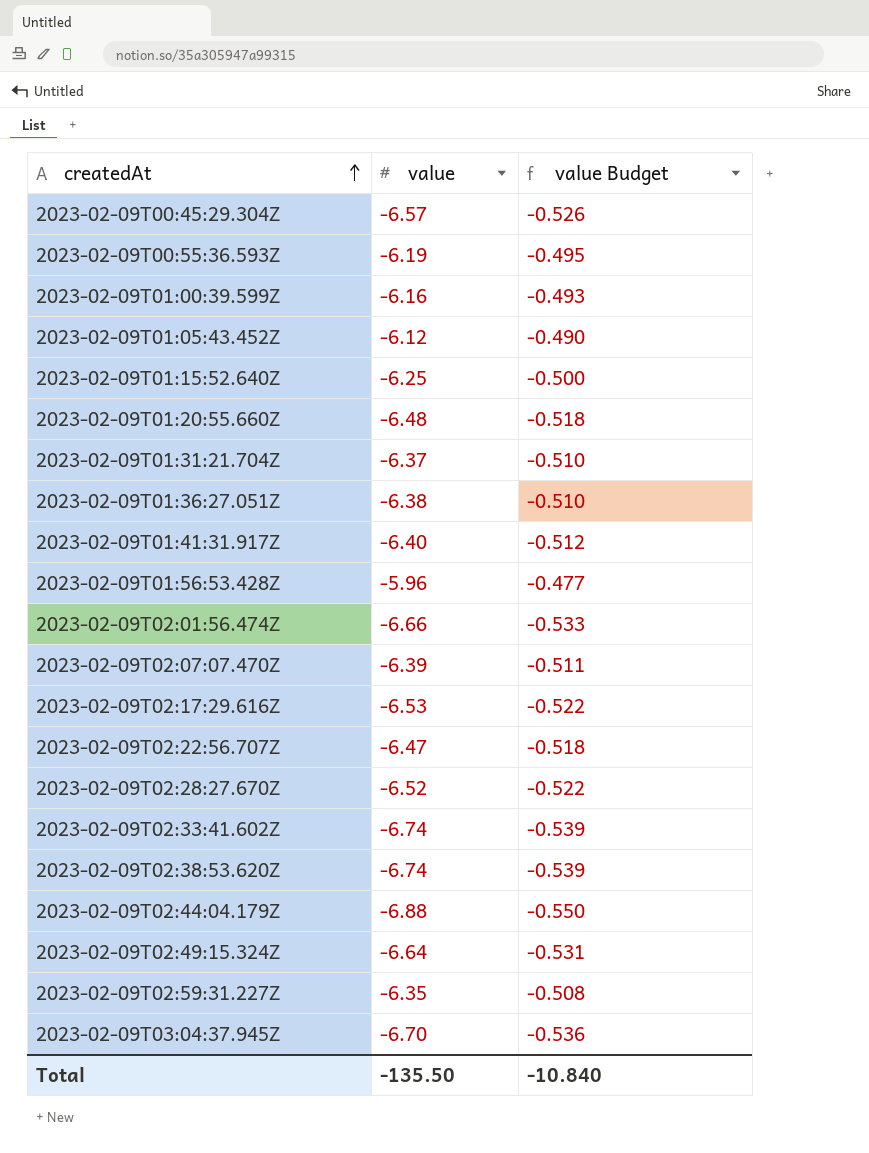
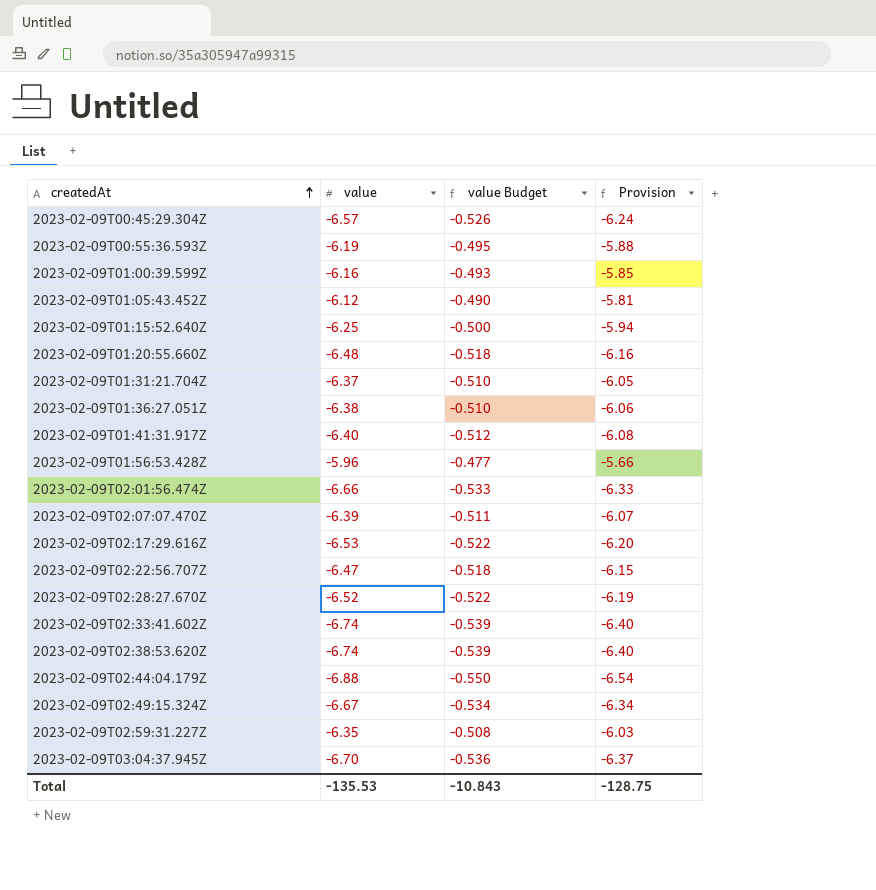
column Provision | formula: none -> [value] * 0.95
2023-02-09T02:49:15.324Z | value: -6.64 -> -6.67
2023-02-09T02:49:15.324Z | value Budget: -0.531 -> -0.534
Total | value: -135.50 -> -135.53
Total | value Budget: -10.840 -> -10.843

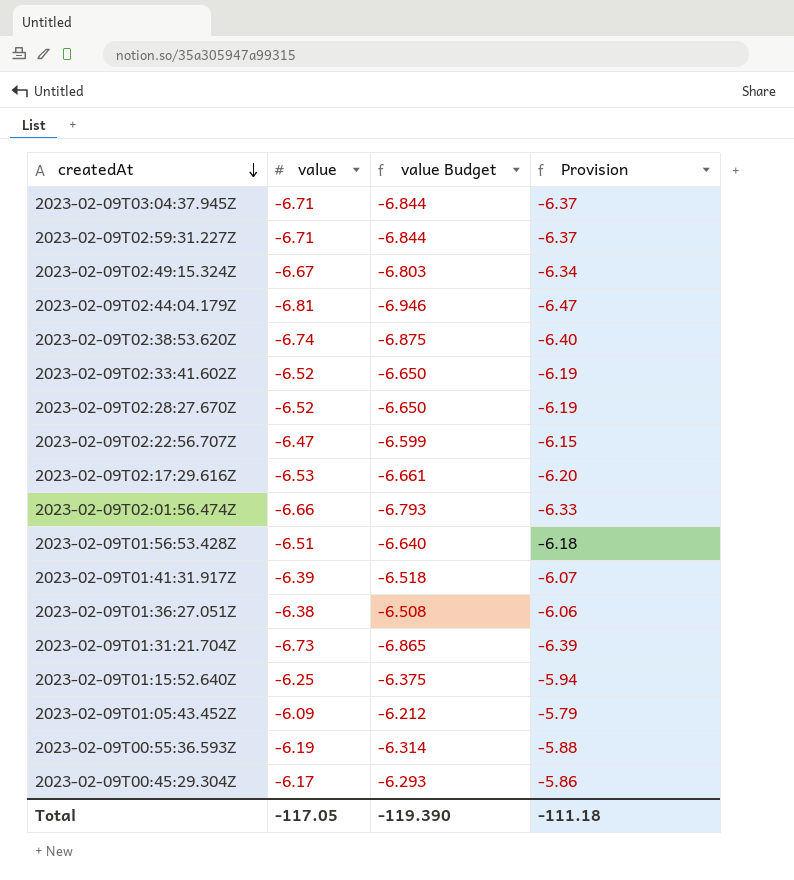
row order: createdAt ascending -> createdAt descending
column value Budget | formula: [value] * 0.08 -> [value] * 1.02
row 2023-02-09T01:00:39.599Z: -6.16 | -0.493 | -5.85 -> none
row 2023-02-09T01:20:55.660Z: -6.48 | -0.518 | -6.16 -> none
row 2023-02-09T02:07:07.470Z: -6.39 | -0.511 | -6.07 -> none
2023-02-09T03:04:37.945Z | value: -6.70 -> -6.71
2023-02-09T02:59:31.227Z | value: -6.35 -> -6.71
2023-02-09T02:59:31.227Z | Provision: -6.03 -> -6.37
2023-02-09T02:44:04.179Z | value: -6.88 -> -6.81
2023-02-09T02:44:04.179Z | Provision: -6.54 -> -6.47
2023-02-09T02:33:41.602Z | value: -6.74 -> -6.52
2023-02-09T02:33:41.602Z | Provision: -6.40 -> -6.19
2023-02-09T01:56:53.428Z | value: -5.96 -> -6.51
2023-02-09T01:56:53.428Z | Provision: -5.66 -> -6.18
2023-02-09T01:41:31.917Z | value: -6.40 -> -6.39
2023-02-09T01:41:31.917Z | Provision: -6.08 -> -6.07
2023-02-09T01:31:21.704Z | value: -6.37 -> -6.73
2023-02-09T01:31:21.704Z | Provision: -6.05 -> -6.39
2023-02-09T01:05:43.452Z | value: -6.12 -> -6.09
2023-02-09T01:05:43.452Z | Provision: -5.81 -> -5.79
2023-02-09T00:45:29.304Z | value: -6.57 -> -6.17
2023-02-09T00:45:29.304Z | Provision: -6.24 -> -5.86
Total | value: -135.53 -> -117.05
Total | value Budget: -10.843 -> -119.390
Total | Provision: -128.75 -> -111.18

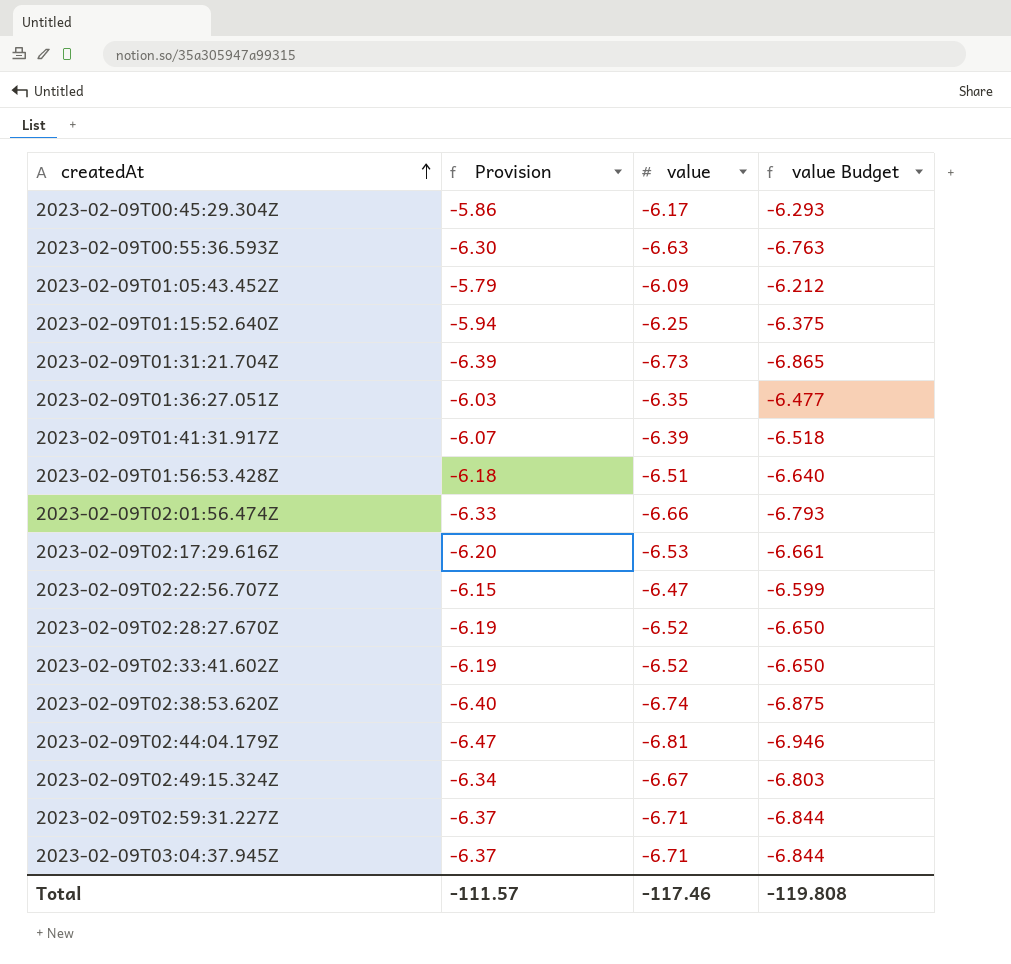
row order: createdAt descending -> createdAt ascending
column Provision | position: 4 -> 2
2023-02-09T00:55:36.593Z | Provision: -5.88 -> -6.30
2023-02-09T00:55:36.593Z | value: -6.19 -> -6.63
2023-02-09T00:55:36.593Z | value Budget: -6.314 -> -6.763
2023-02-09T01:36:27.051Z | Provision: -6.06 -> -6.03
2023-02-09T01:36:27.051Z | value: -6.38 -> -6.35
2023-02-09T01:36:27.051Z | value Budget: -6.508 -> -6.477
Total | Provision: -111.18 -> -111.57
Total | value: -117.05 -> -117.46
Total | value Budget: -119.390 -> -119.808

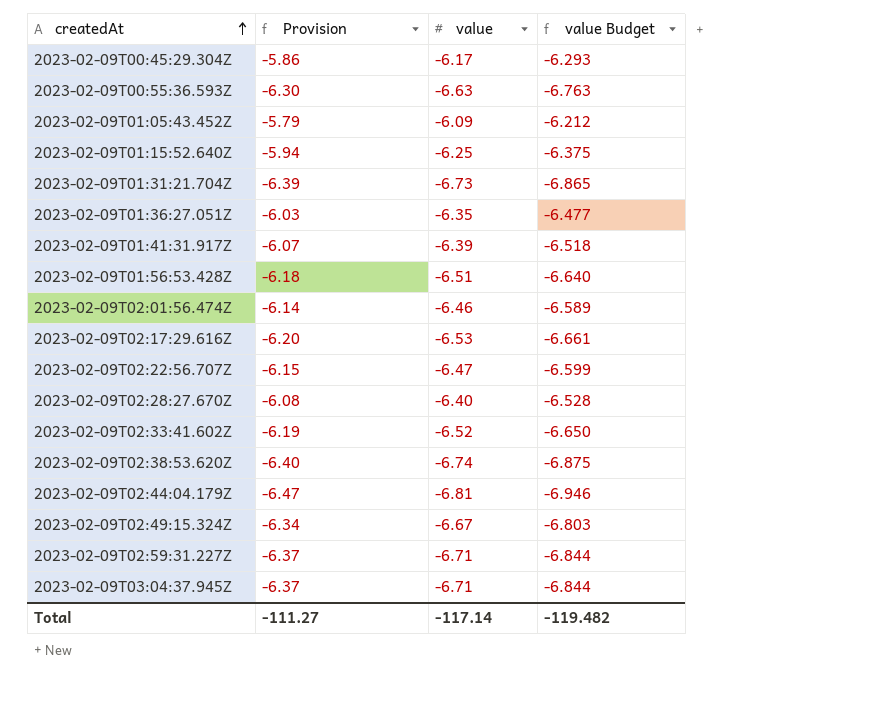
2023-02-09T02:01:56.474Z | Provision: -6.33 -> -6.14
2023-02-09T02:01:56.474Z | value: -6.66 -> -6.46
2023-02-09T02:01:56.474Z | value Budget: -6.793 -> -6.589
2023-02-09T02:28:27.670Z | Provision: -6.19 -> -6.08
2023-02-09T02:28:27.670Z | value: -6.52 -> -6.40
2023-02-09T02:28:27.670Z | value Budget: -6.650 -> -6.528
Total | Provision: -111.57 -> -111.27
Total | value: -117.46 -> -117.14
Total | value Budget: -119.808 -> -119.482

